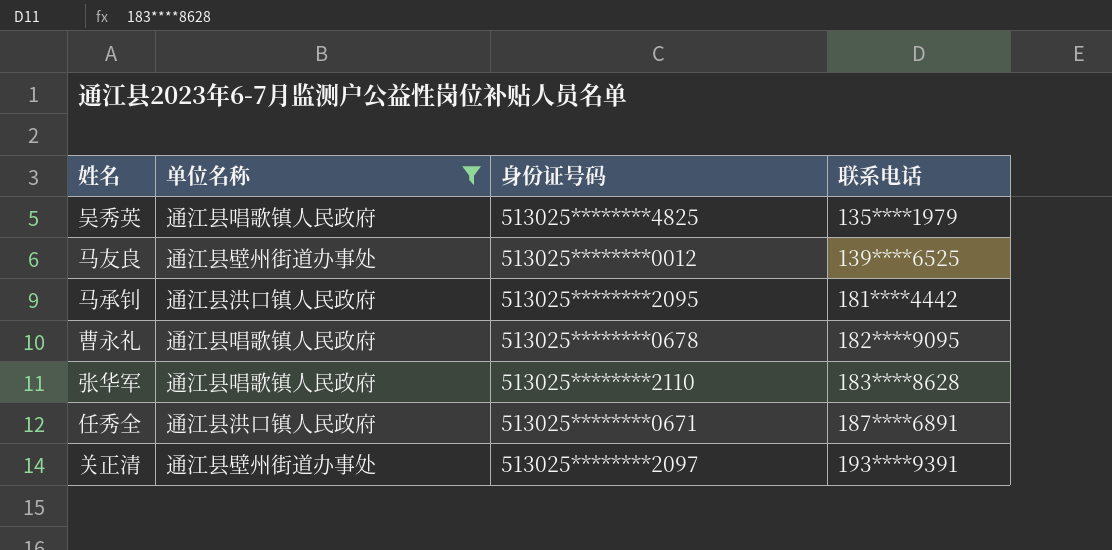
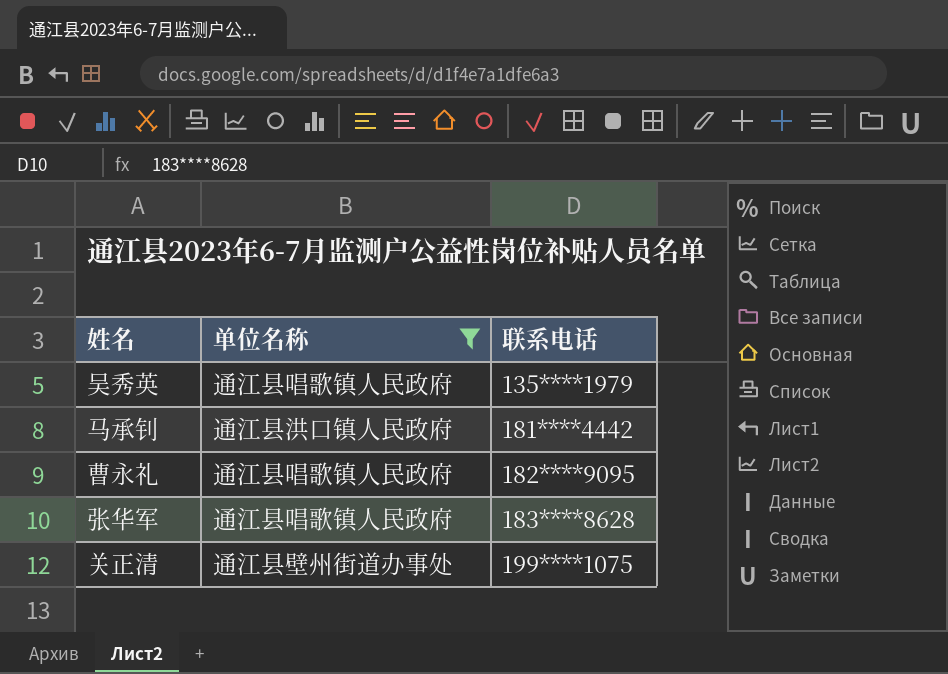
column 身份证号码 | position: 3 -> none
row 马友良: 通江县壁州街道办事处 | 513025********0012 | 139****6525 -> none
row 任秀全: 通江县洪口镇人民政府 | 513025********0671 | 187****6891 -> none
关正清 | 联系电话: 193****9391 -> 199****1075

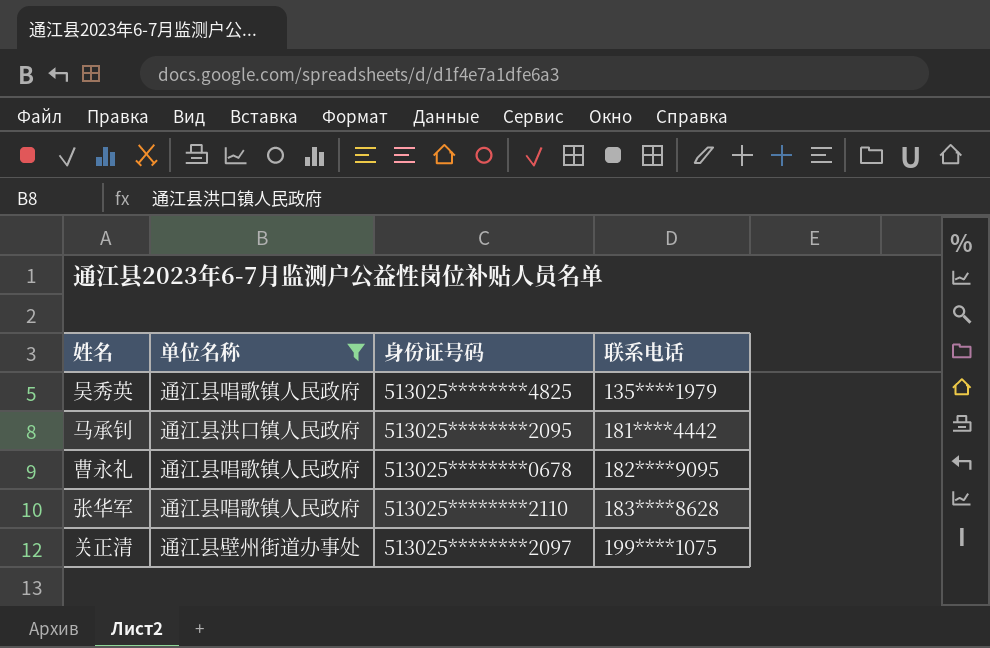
column 身份证号码 | position: none -> 3

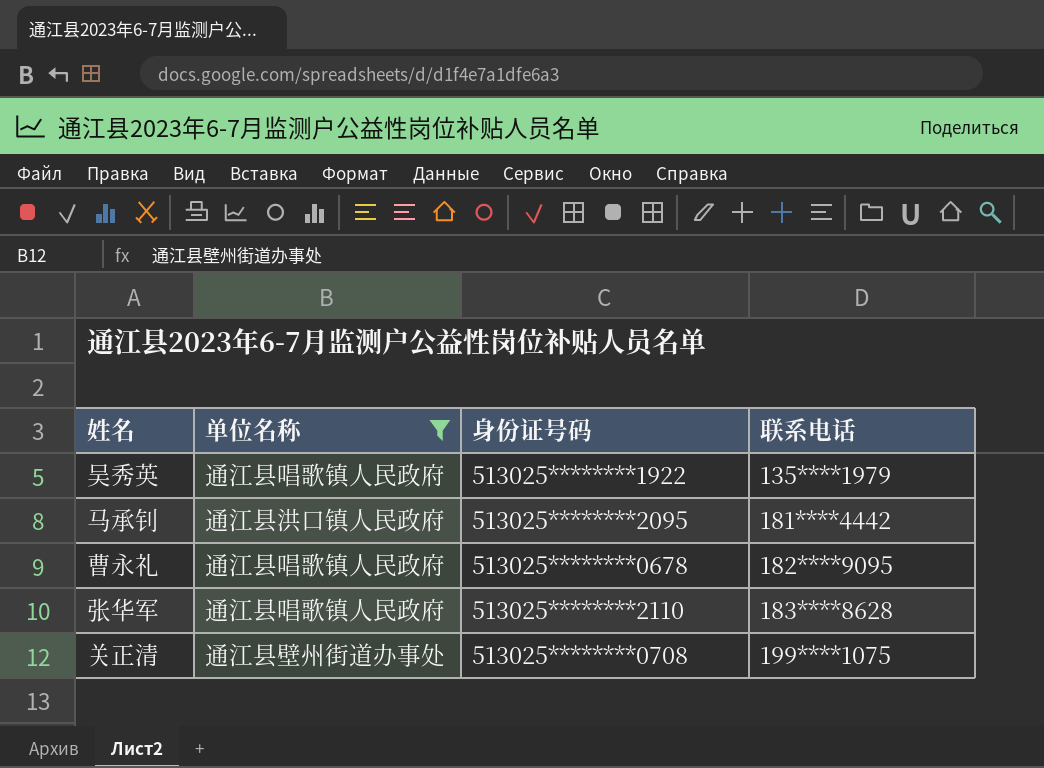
吴秀英 | 身份证号码: 513025********4825 -> 513025********1922
关正清 | 身份证号码: 513025********2097 -> 513025********0708

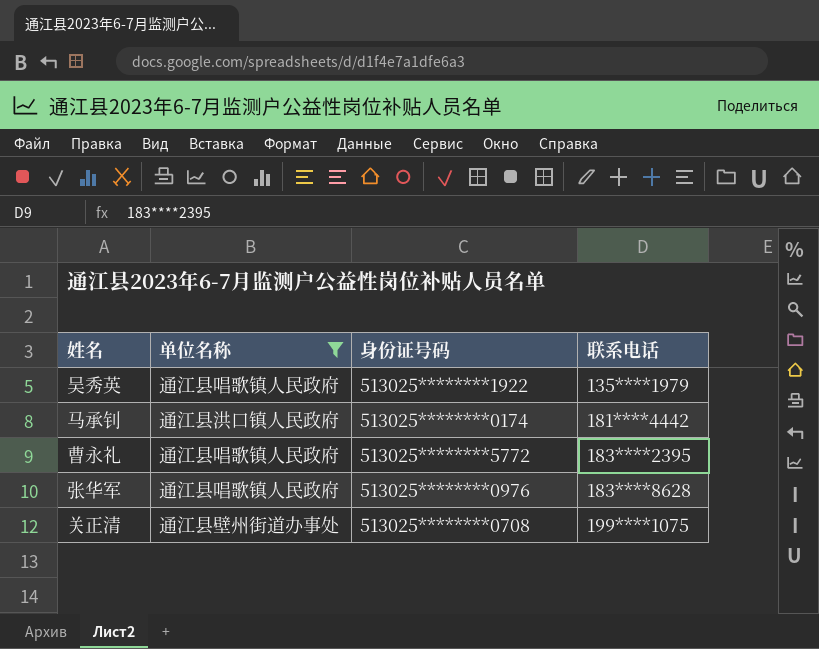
马承钊 | 身份证号码: 513025********2095 -> 513025********0174
曹永礼 | 身份证号码: 513025********0678 -> 513025********5772
曹永礼 | 联系电话: 182****9095 -> 183****2395
张华军 | 身份证号码: 513025********2110 -> 513025********0976

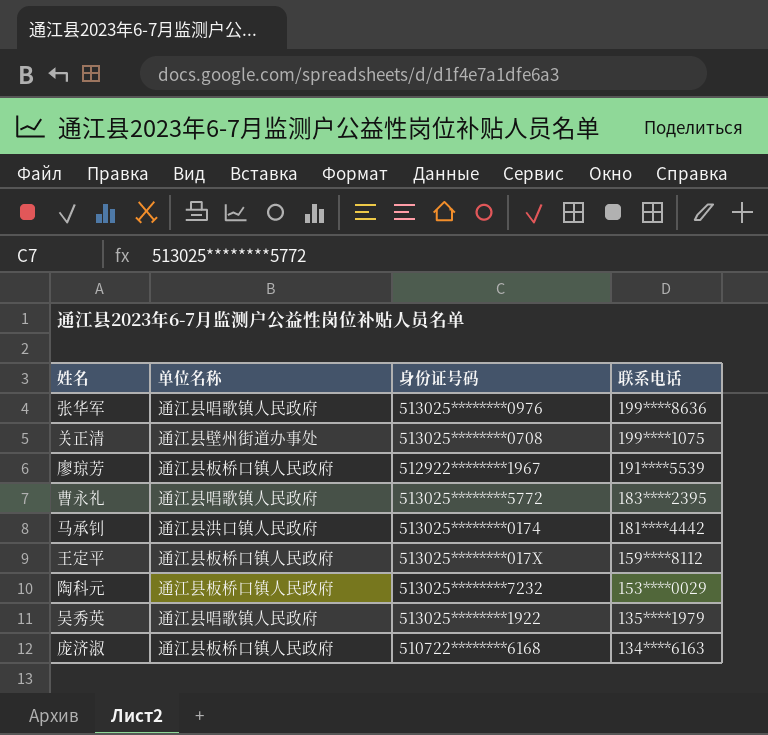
filter: 单位名称 != 通江县板桥口镇人民政府 -> none
row order: 联系电话 ascending -> 联系电话 descending
张华军 | 联系电话: 183****8628 -> 199****8636

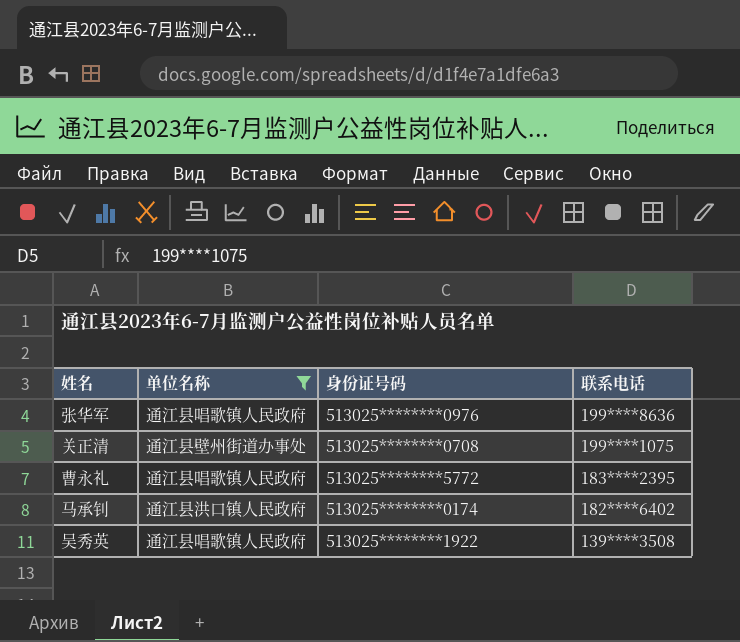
filter: none -> 单位名称 != 通江县板桥口镇人民政府
马承钊 | 联系电话: 181****4442 -> 182****6402
吴秀英 | 联系电话: 135****1979 -> 139****3508

